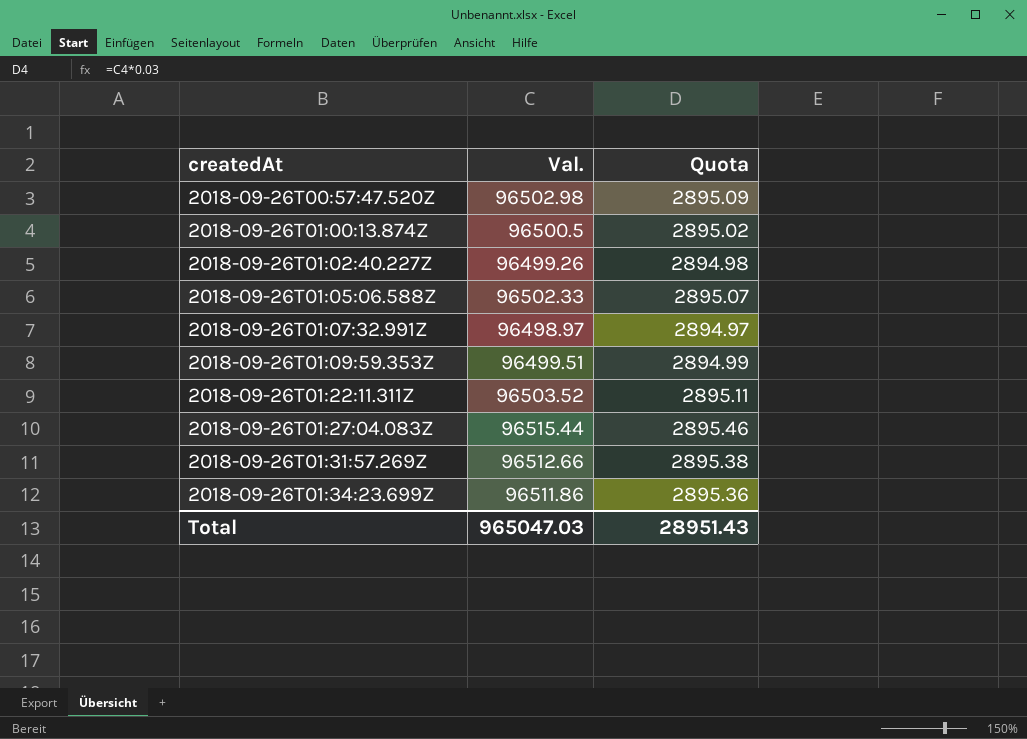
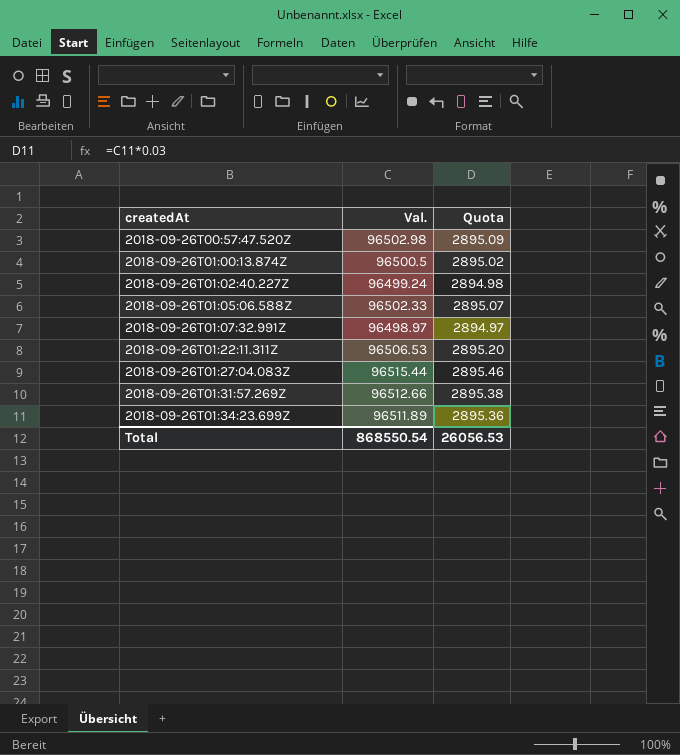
row 2018-09-26T01:09:59.353Z: 96499.51 | 2894.99 -> none
2018-09-26T01:02:40.227Z | Val.: 96499.26 -> 96499.24
2018-09-26T01:22:11.311Z | Val.: 96503.52 -> 96506.53
2018-09-26T01:22:11.311Z | Quota: 2895.11 -> 2895.20
2018-09-26T01:34:23.699Z | Val.: 96511.86 -> 96511.89
Total | Val.: 965047.03 -> 868550.54
Total | Quota: 28951.43 -> 26056.53

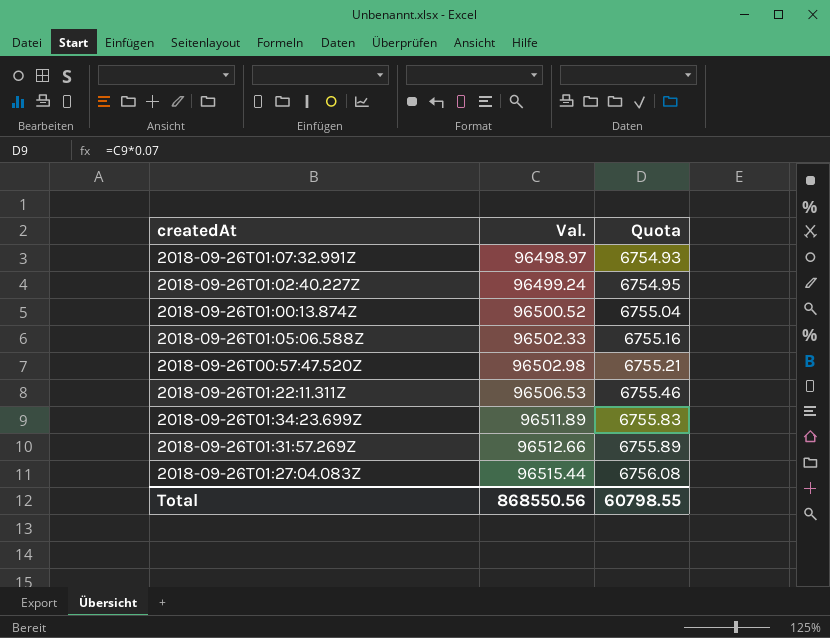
row order: createdAt ascending -> Val. ascending
column Quota | formula: [Val.] * 0.03 -> [Val.] * 0.07
2018-09-26T01:00:13.874Z | Val.: 96500.5 -> 96500.52
Total | Val.: 868550.54 -> 868550.56
Total | Quota: 26056.53 -> 60798.55

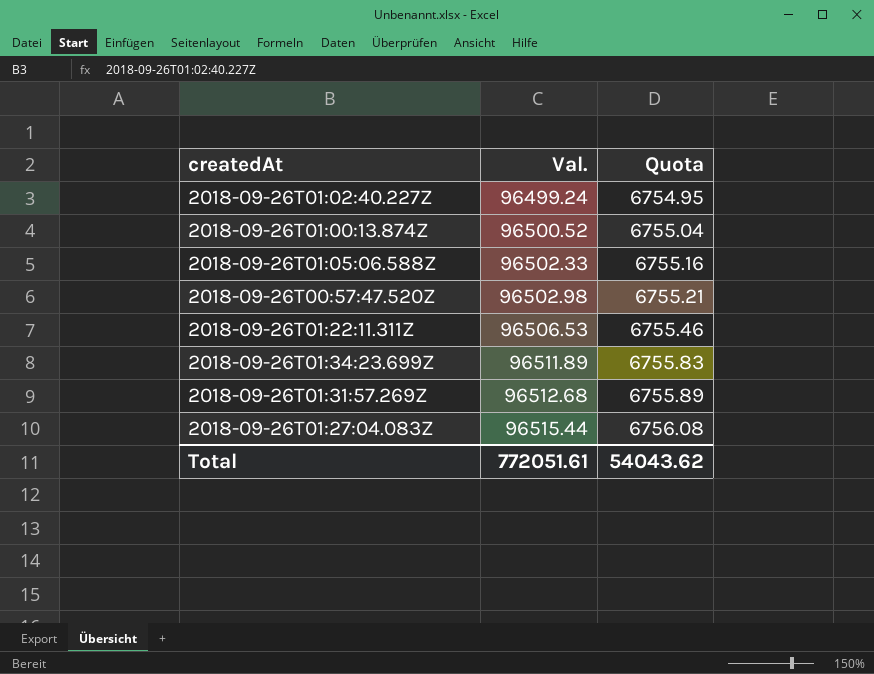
row 2018-09-26T01:07:32.991Z: 96498.97 | 6754.93 -> none
2018-09-26T01:31:57.269Z | Val.: 96512.66 -> 96512.68
Total | Val.: 868550.56 -> 772051.61
Total | Quota: 60798.55 -> 54043.62

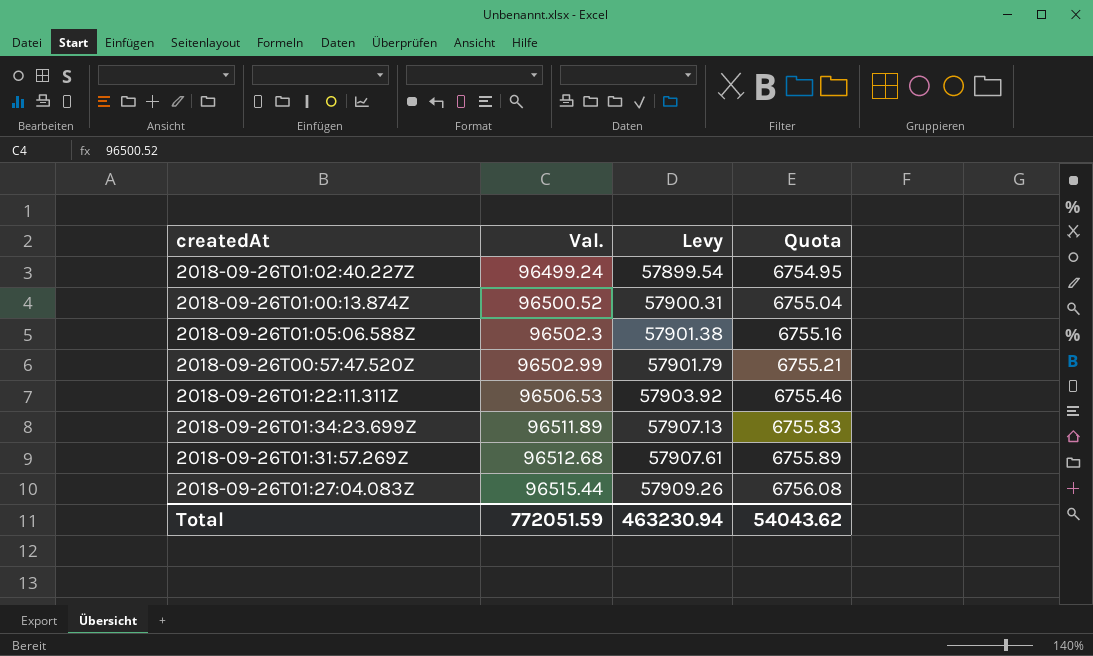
column Levy | formula: none -> [Val.] * 0.6
2018-09-26T01:05:06.588Z | Val.: 96502.33 -> 96502.3
2018-09-26T00:57:47.520Z | Val.: 96502.98 -> 96502.99
Total | Val.: 772051.61 -> 772051.59

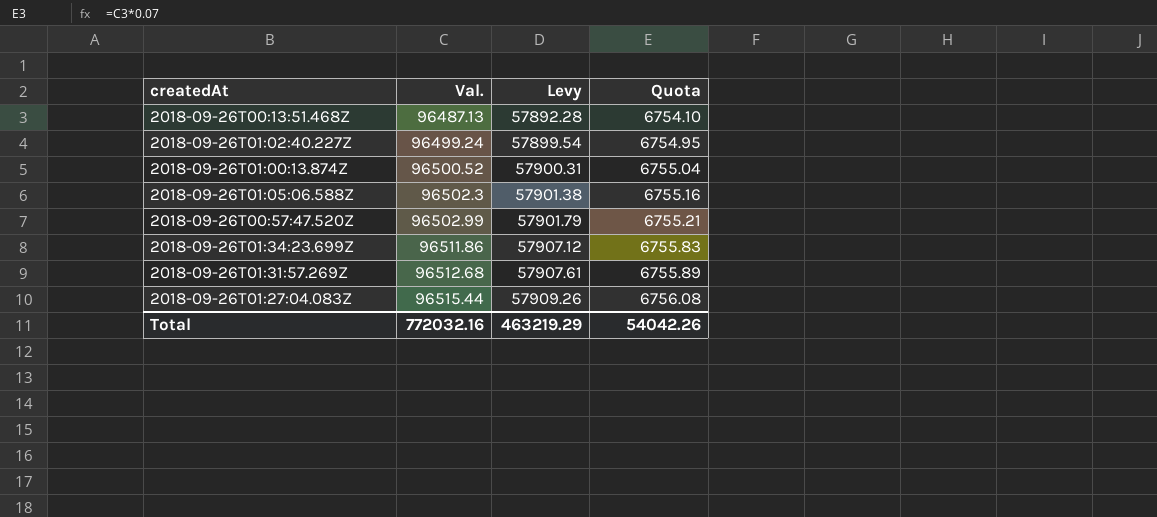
row 2018-09-26T01:22:11.311Z: 96506.53 | 57903.92 | 6755.46 -> none
row 2018-09-26T00:13:51.468Z: none -> 96487.13 | 57892.28 | 6754.10
2018-09-26T01:34:23.699Z | Val.: 96511.89 -> 96511.86
2018-09-26T01:34:23.699Z | Levy: 57907.13 -> 57907.12
Total | Val.: 772051.59 -> 772032.16
Total | Levy: 463230.94 -> 463219.29
Total | Quota: 54043.62 -> 54042.26

